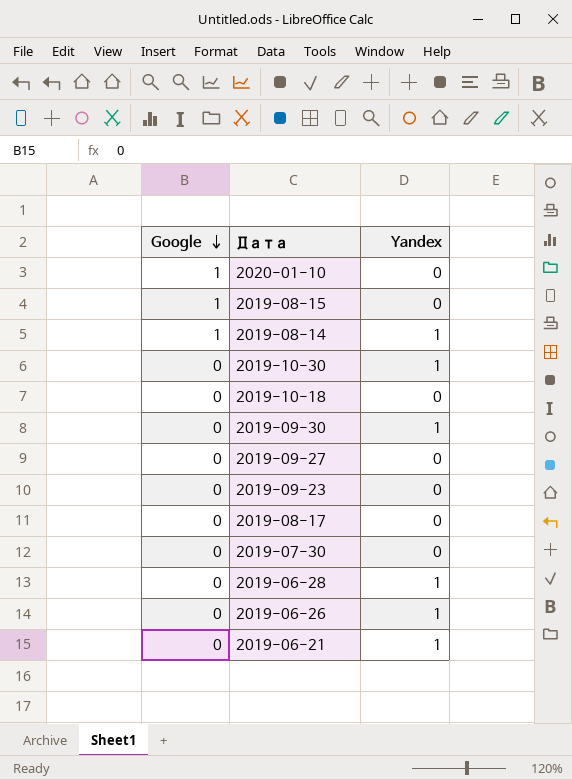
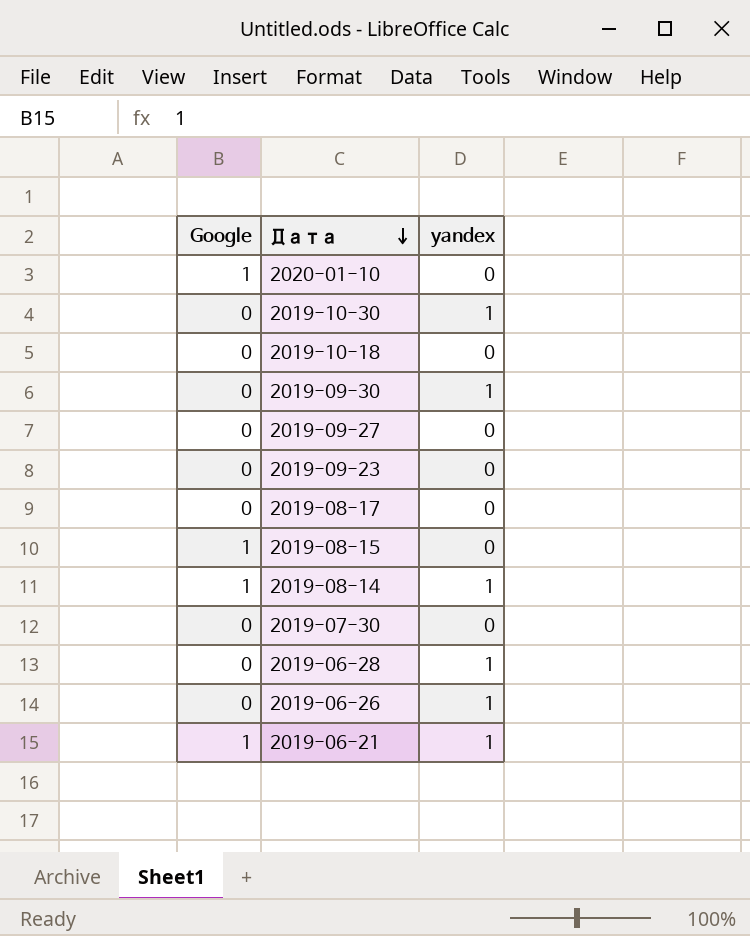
row order: Google descending -> Дата descending
column name: Yandex -> yandex
2019-06-21 | Google: 0 -> 1

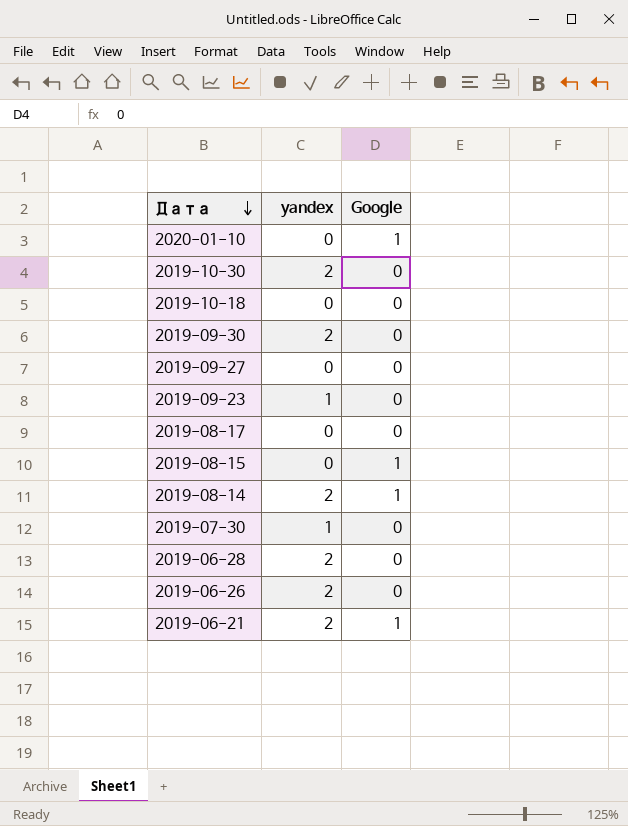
column Google | position: 1 -> 3
2019-10-30 | yandex: 1 -> 2
2019-09-30 | yandex: 1 -> 2
2019-09-23 | yandex: 0 -> 1
2019-08-14 | yandex: 1 -> 2
2019-07-30 | yandex: 0 -> 1
2019-06-28 | yandex: 1 -> 2
2019-06-26 | yandex: 1 -> 2
2019-06-21 | yandex: 1 -> 2

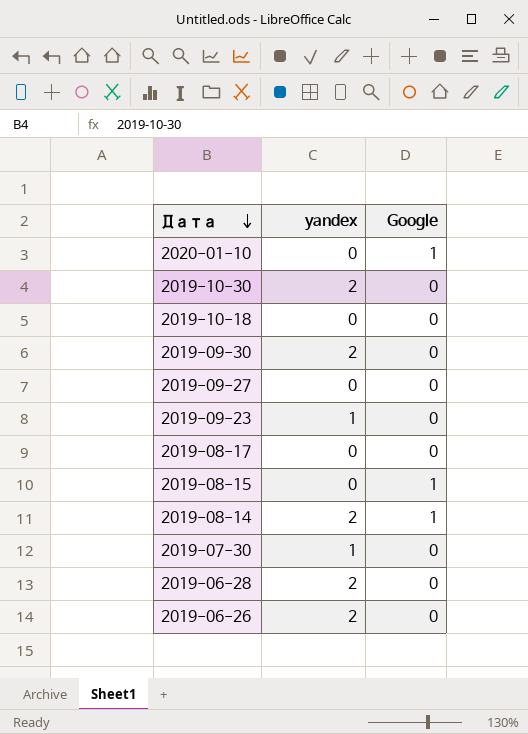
row 2019-06-21: 2 | 1 -> none

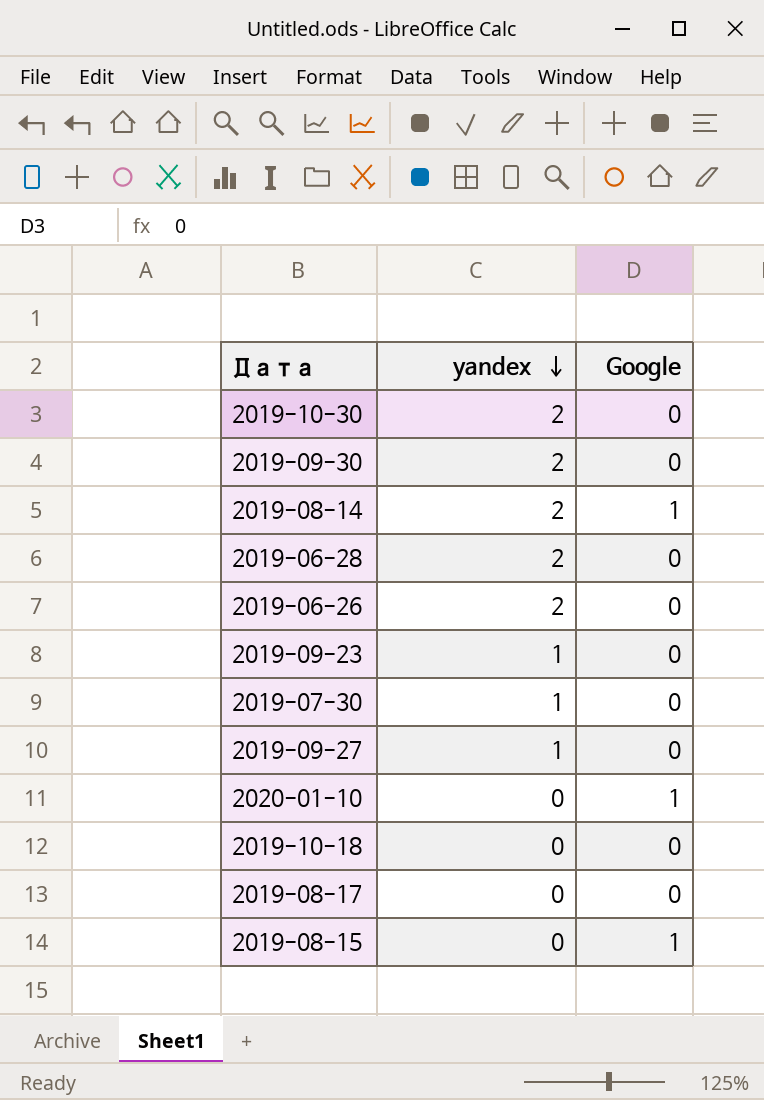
row order: Дата descending -> yandex descending
2019-09-27 | yandex: 0 -> 1

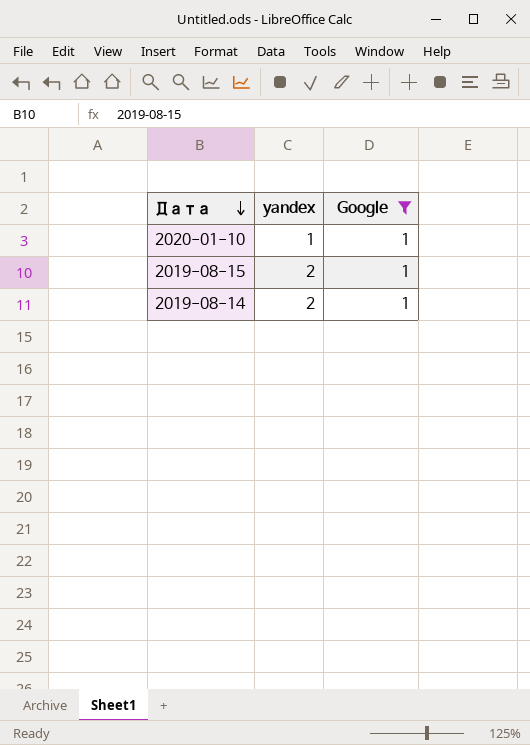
filter: none -> Google = 1
row order: yandex descending -> Дата descending
2020-01-10 | yandex: 0 -> 1
2019-08-15 | yandex: 0 -> 2

